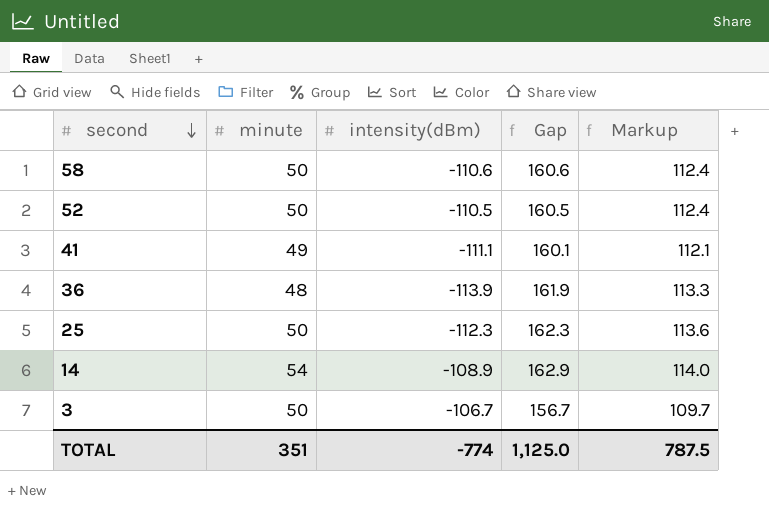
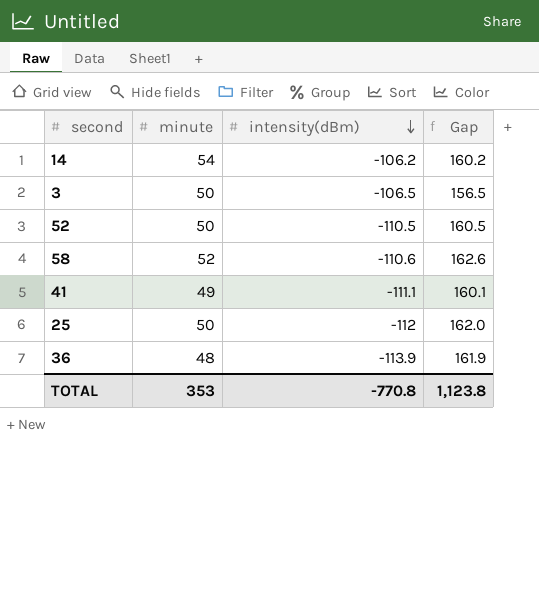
row order: second descending -> intensity(dBm) descending
column Markup | formula: [Gap] * 0.7 -> none
14 | intensity(dBm): -108.9 -> -106.2
14 | Gap: 162.9 -> 160.2
3 | intensity(dBm): -106.7 -> -106.5
3 | Gap: 156.7 -> 156.5
58 | minute: 50 -> 52
58 | Gap: 160.6 -> 162.6
25 | intensity(dBm): -112.3 -> -112
25 | Gap: 162.3 -> 162.0
TOTAL | minute: 351 -> 353
TOTAL | intensity(dBm): -774 -> -770.8
TOTAL | Gap: 1,125.0 -> 1,123.8

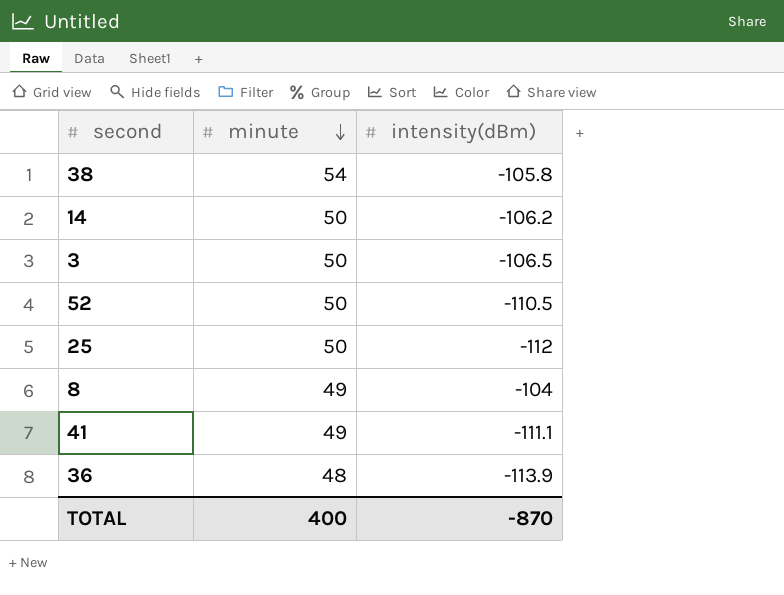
row order: intensity(dBm) descending -> minute descending
column Gap | formula: [minute] - [intensity(dBm)] -> none
row 58: 52 | -110.6 | 162.6 -> none
row 38: none -> 54 | -105.8
14 | minute: 54 -> 50
row 8: none -> 49 | -104
TOTAL | minute: 353 -> 400
TOTAL | intensity(dBm): -770.8 -> -870

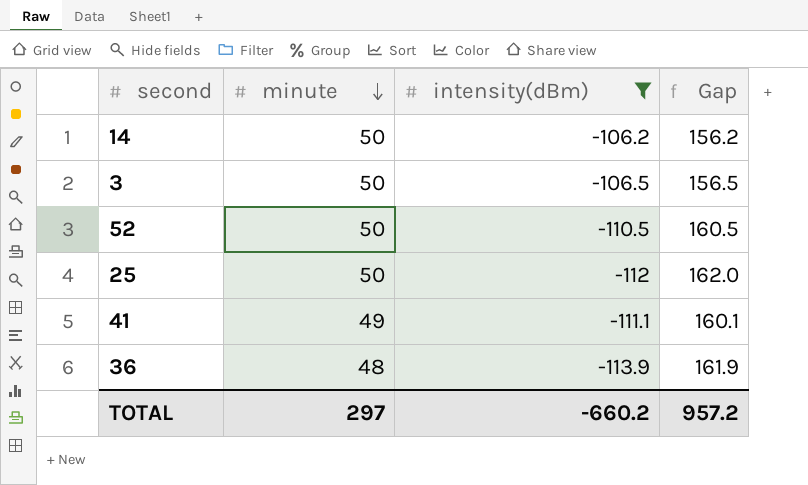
filter: none -> intensity(dBm) <= -106.2
column Gap | formula: none -> [minute] - [intensity(dBm)]
TOTAL | minute: 400 -> 297
TOTAL | intensity(dBm): -870 -> -660.2

